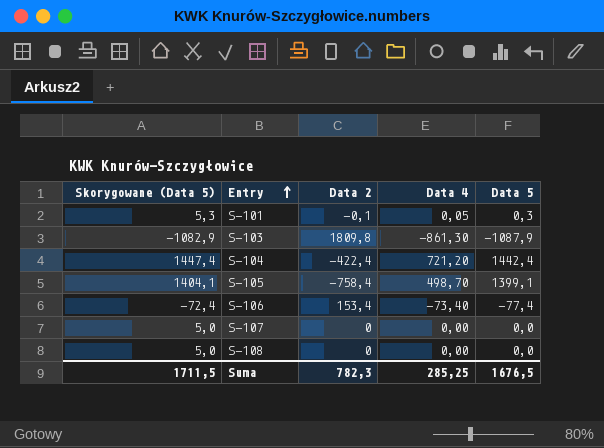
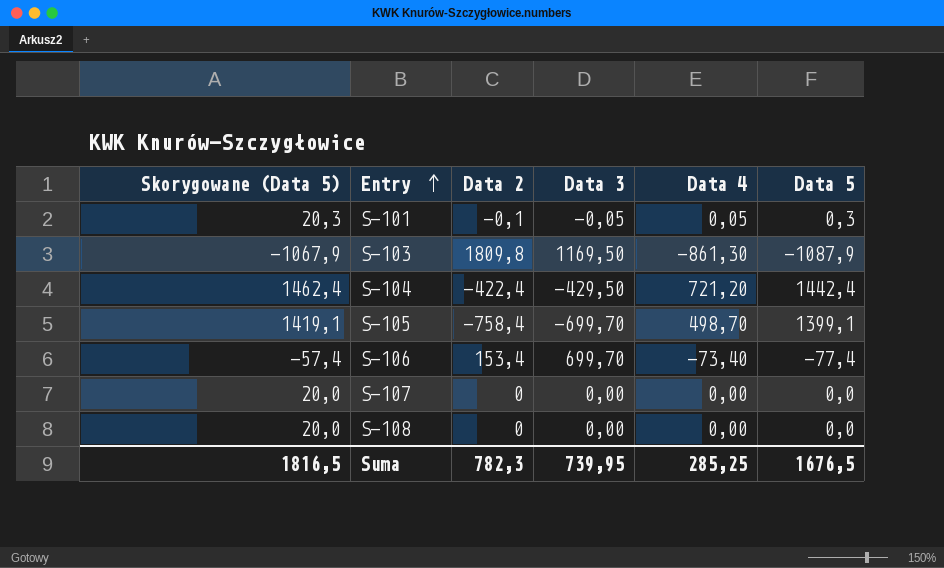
column Skorygowane (Data 5) | formula: [Data 5] + 5 -> [Data 5] + 20
column Data 3 | position: none -> 4
Suma | Skorygowane (Data 5): 1711,5 -> 1816,5

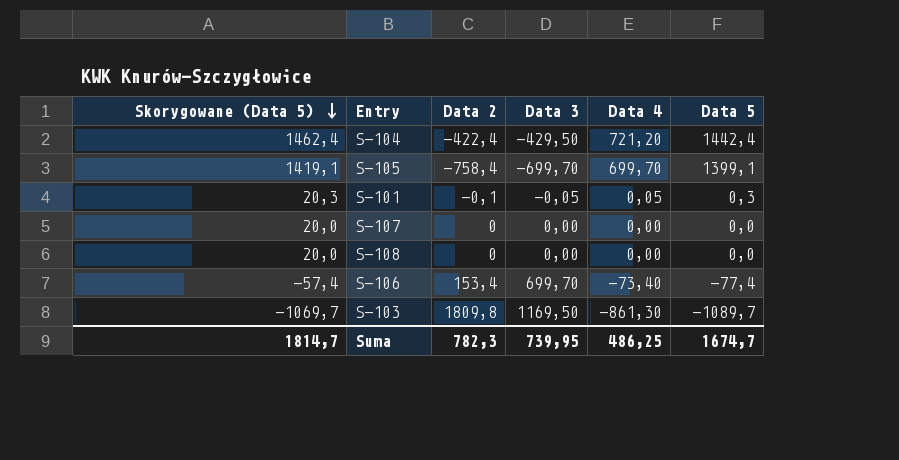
row order: Entry ascending -> Skorygowane (Data 5) descending
S-105 | Data 4: 498,70 -> 699,70
S-103 | Skorygowane (Data 5): -1067,9 -> -1069,7
S-103 | Data 5: -1087,9 -> -1089,7
Suma | Skorygowane (Data 5): 1816,5 -> 1814,7
Suma | Data 4: 285,25 -> 486,25
Suma | Data 5: 1676,5 -> 1674,7

